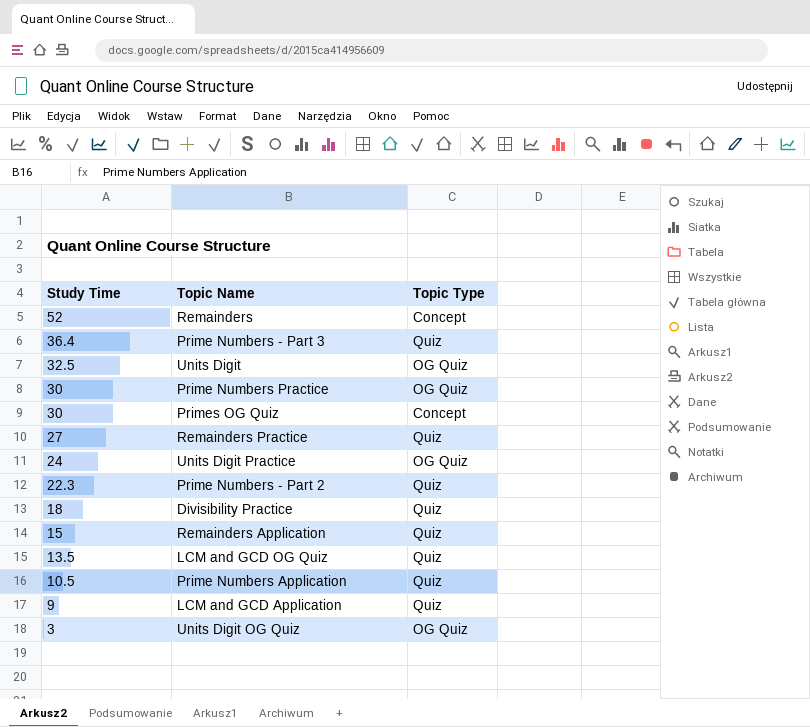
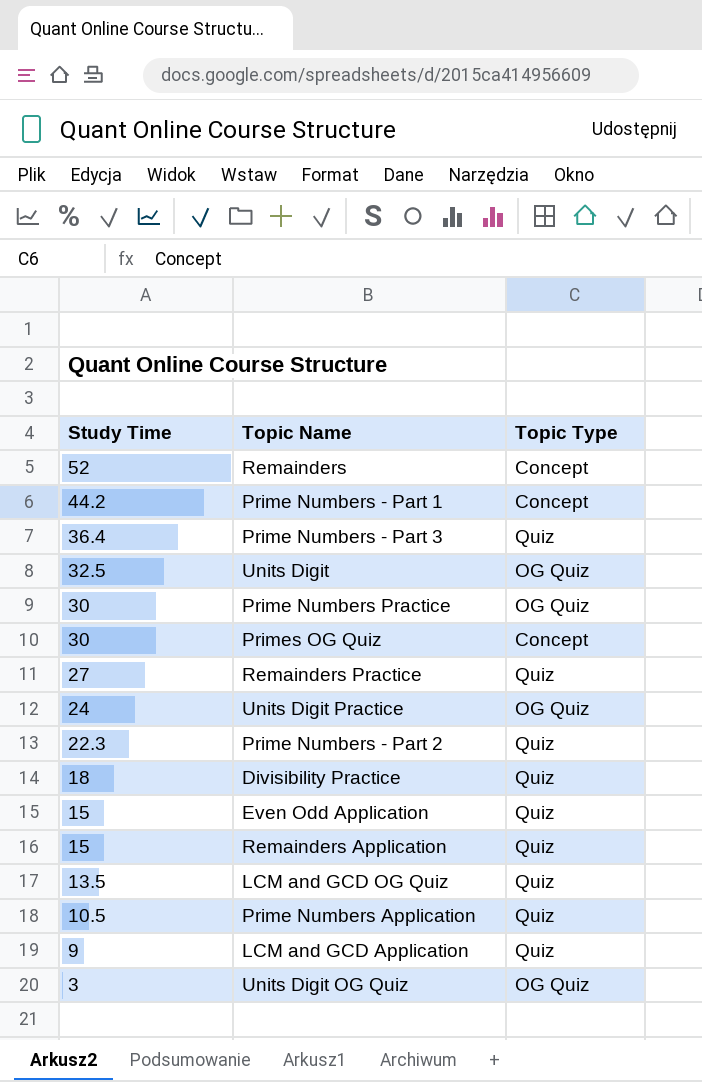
row Prime Numbers - Part 1: none -> 44.2 | Concept
row Even Odd Application: none -> 15 | Quiz

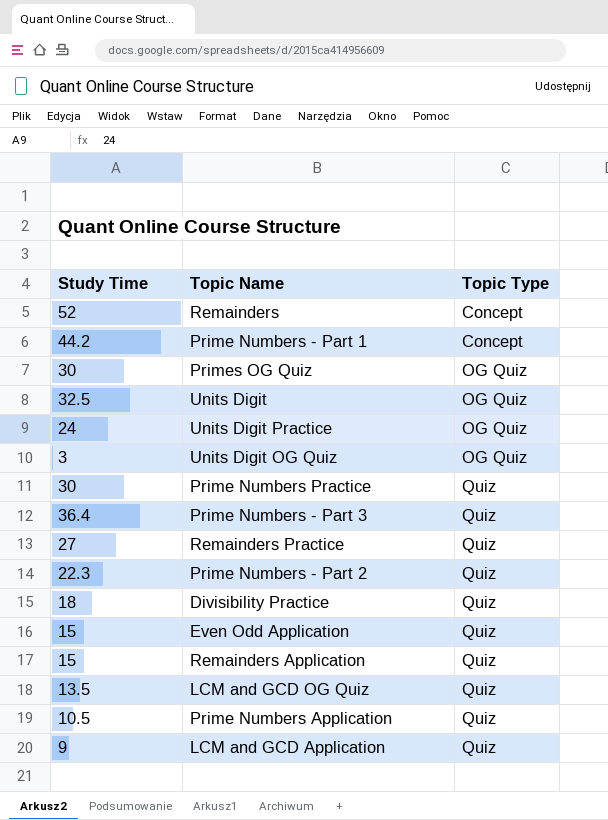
row order: Study Time descending -> Topic Type ascending
Primes OG Quiz | Topic Type: Concept -> OG Quiz
Prime Numbers Practice | Topic Type: OG Quiz -> Quiz

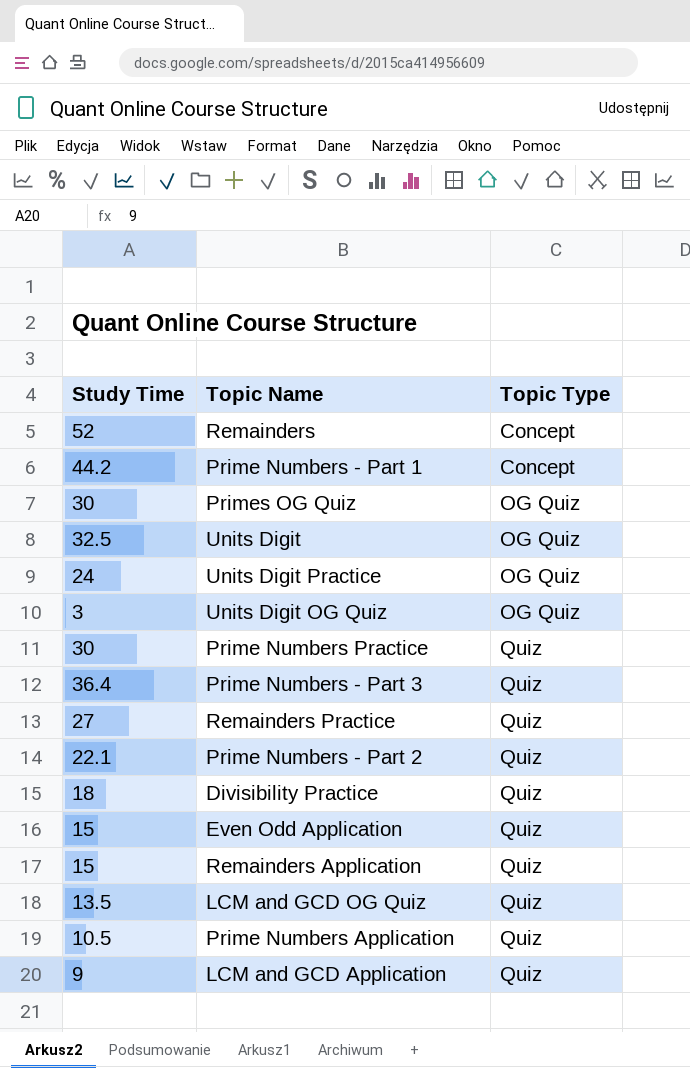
Prime Numbers - Part 2 | Study Time: 22.3 -> 22.1

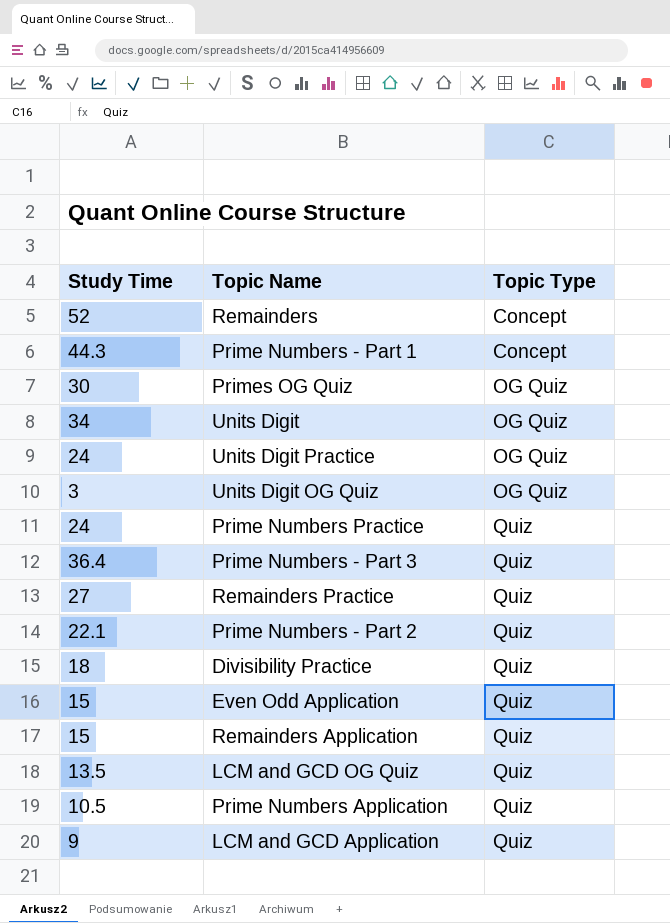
Prime Numbers - Part 1 | Study Time: 44.2 -> 44.3
Units Digit | Study Time: 32.5 -> 34
Prime Numbers Practice | Study Time: 30 -> 24

